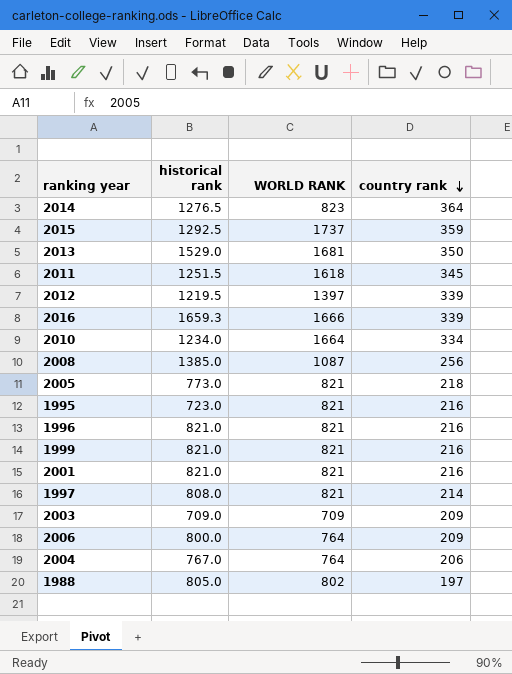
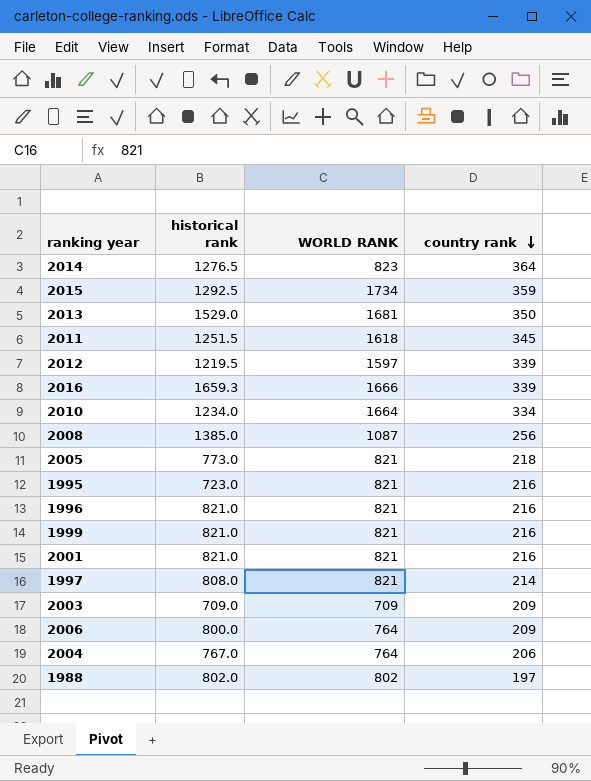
2015 | WORLD RANK: 1737 -> 1734
2012 | WORLD RANK: 1397 -> 1597
1988 | historical rank: 805.0 -> 802.0

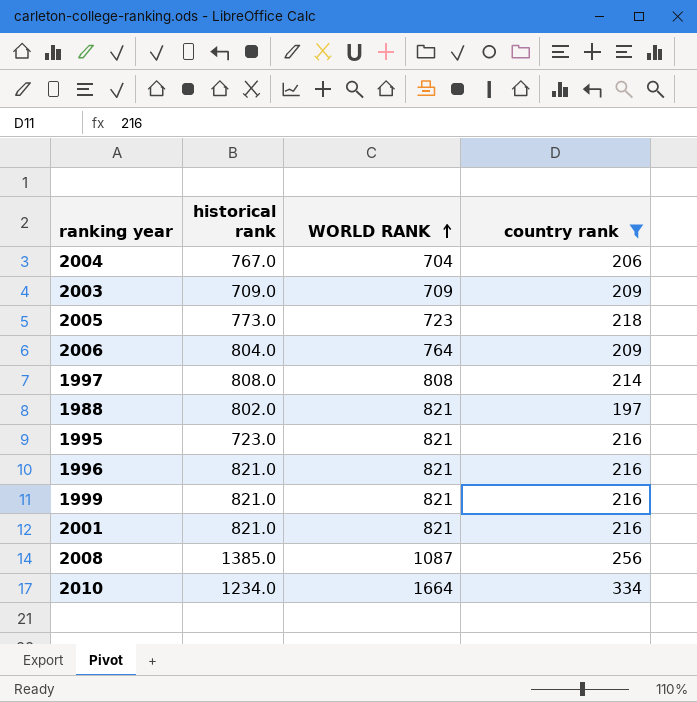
filter: none -> country rank <= 334
row order: country rank descending -> WORLD RANK ascending
2004 | WORLD RANK: 764 -> 704
2005 | WORLD RANK: 821 -> 723
2006 | historical rank: 800.0 -> 804.0
1997 | WORLD RANK: 821 -> 808
1988 | WORLD RANK: 802 -> 821

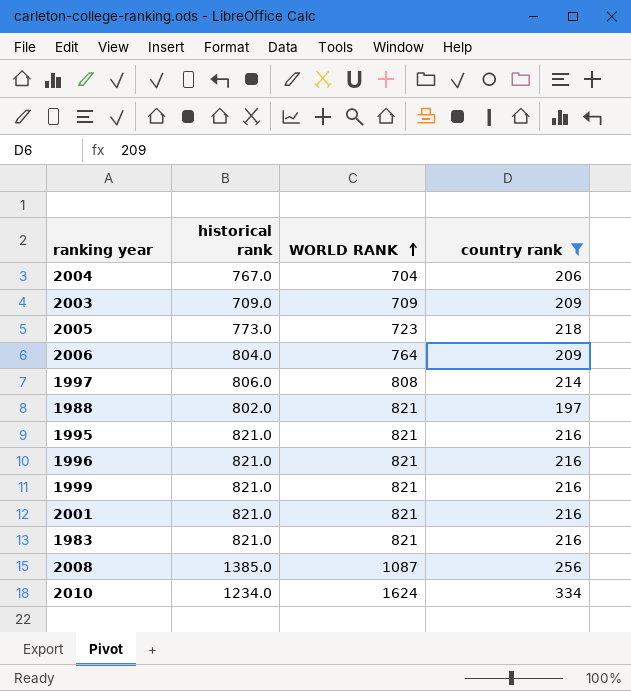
1997 | historical rank: 808.0 -> 806.0
1995 | historical rank: 723.0 -> 821.0
row 1983: none -> 821.0 | 821 | 216
2010 | WORLD RANK: 1664 -> 1624

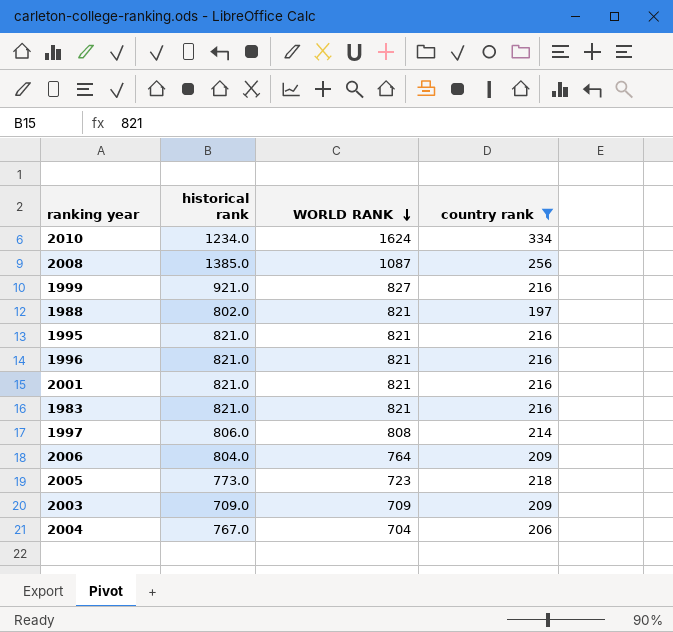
row order: WORLD RANK ascending -> WORLD RANK descending
1999 | historical rank: 821.0 -> 921.0
1999 | WORLD RANK: 821 -> 827

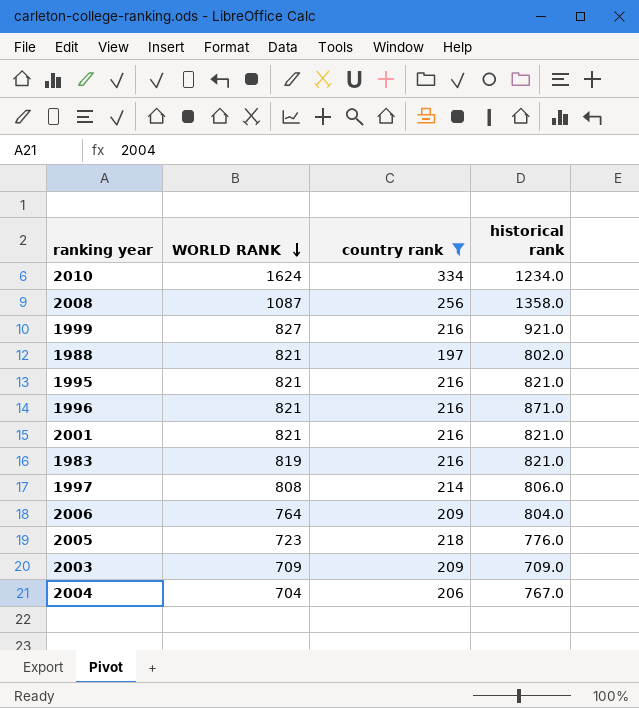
column historical rank | position: 2 -> 4
2008 | historical rank: 1385.0 -> 1358.0
1996 | historical rank: 821.0 -> 871.0
1983 | WORLD RANK: 821 -> 819
2005 | historical rank: 773.0 -> 776.0

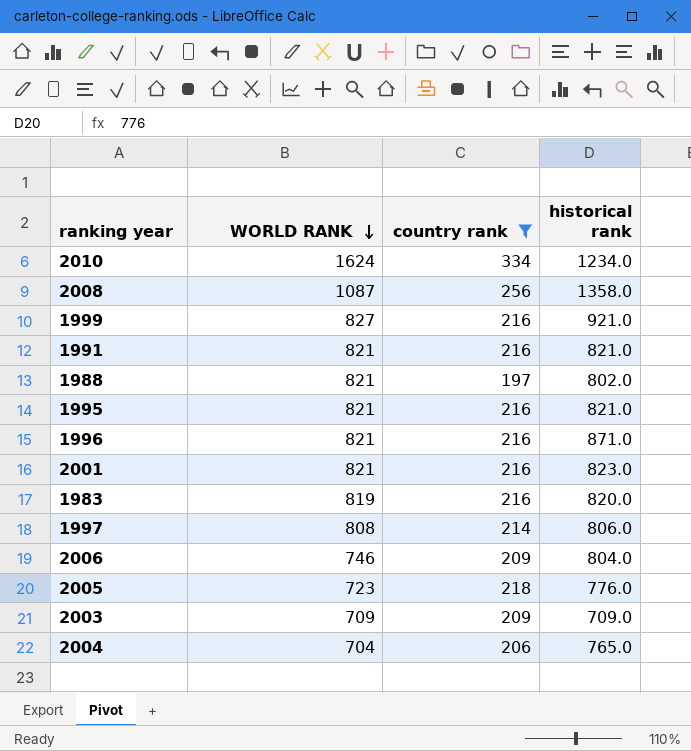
row 1991: none -> 821 | 216 | 821.0
2001 | historical rank: 821.0 -> 823.0
1983 | historical rank: 821.0 -> 820.0
2006 | WORLD RANK: 764 -> 746
2004 | historical rank: 767.0 -> 765.0

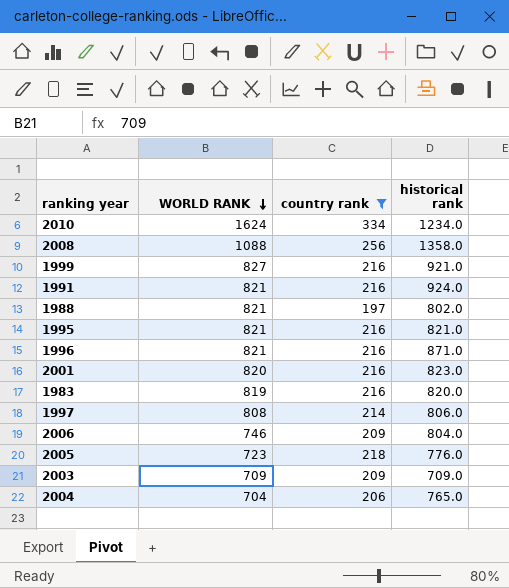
2008 | WORLD RANK: 1087 -> 1088
1991 | historical rank: 821.0 -> 924.0
2001 | WORLD RANK: 821 -> 820

